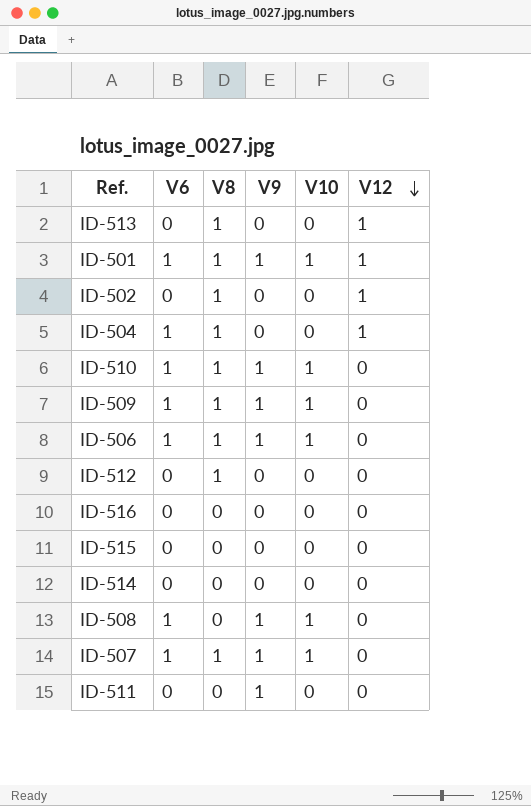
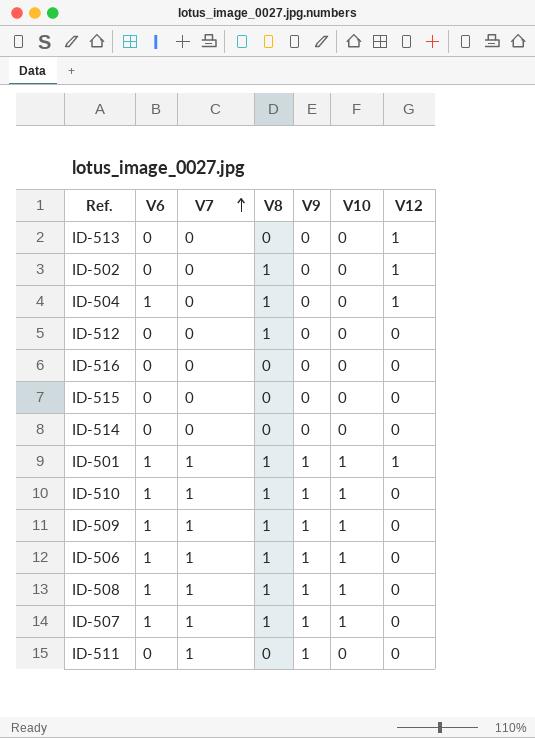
row order: V12 descending -> V7 ascending
column V7 | position: none -> 3
ID-513 | V8: 1 -> 0
ID-508 | V8: 0 -> 1

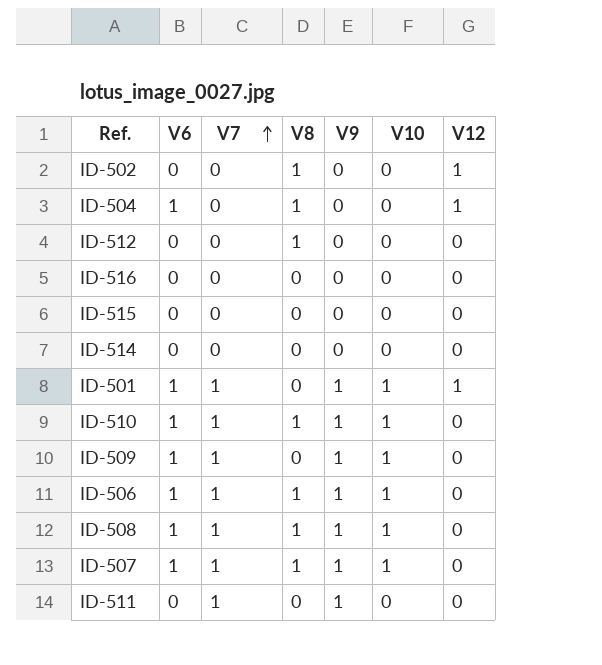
row ID-513: 0 | 0 | 0 | 0 | 0 | 1 -> none
ID-501 | V8: 1 -> 0
ID-509 | V8: 1 -> 0

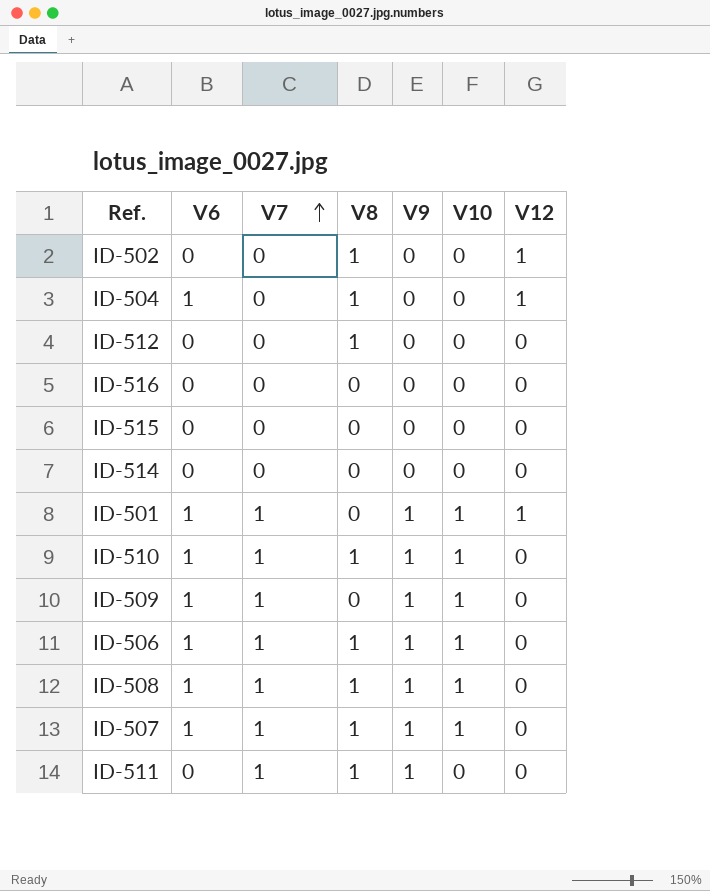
ID-511 | V8: 0 -> 1

